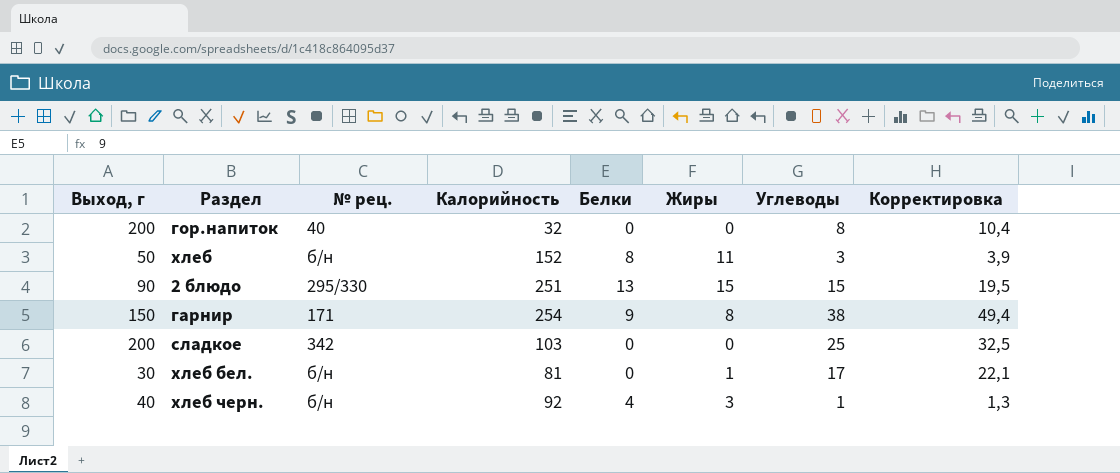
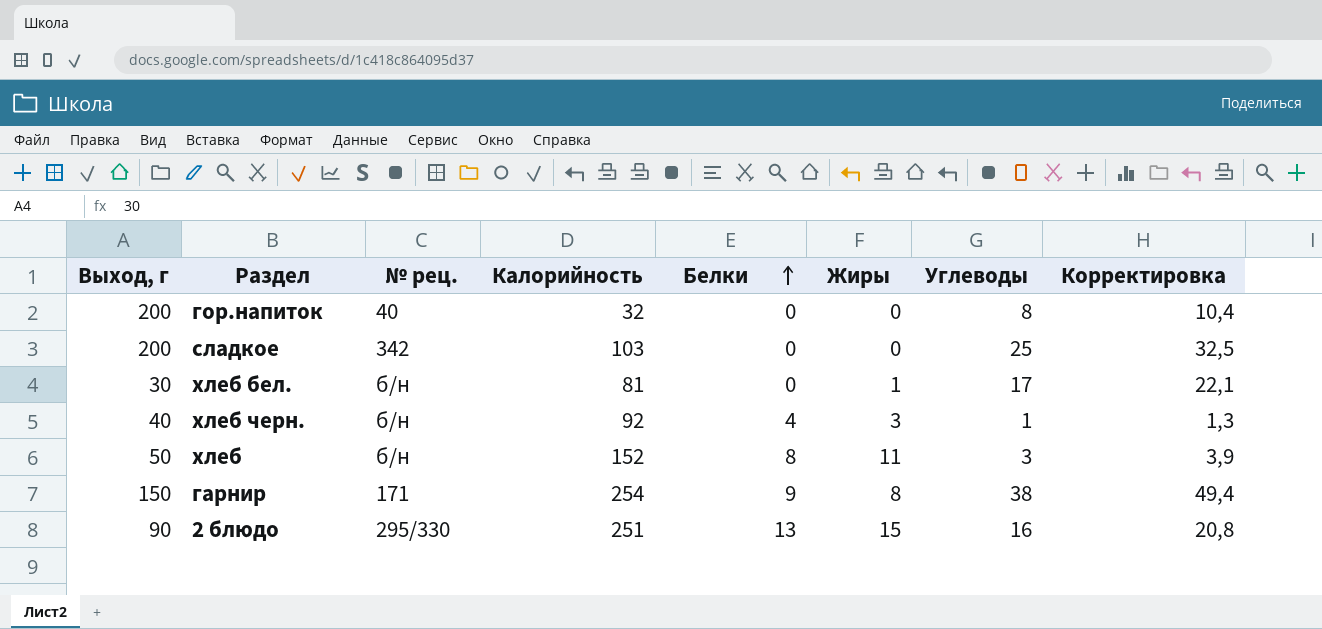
row order: none -> Белки ascending
2 блюдо | Углеводы: 15 -> 16
2 блюдо | Корректировка: 19,5 -> 20,8

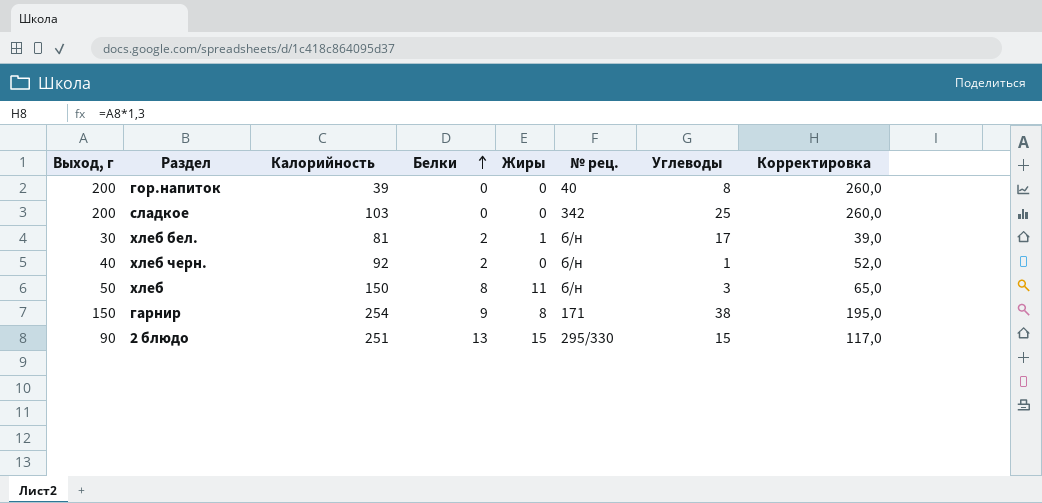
column № рец. | position: 3 -> 6
column Корректировка | formula: [Углеводы] * 1,3 -> [Выход, г] * 1,3
гор.напиток | Калорийность: 32 -> 39
хлеб бел. | Белки: 0 -> 2
хлеб черн. | Белки: 4 -> 2
хлеб черн. | Жиры: 3 -> 0
хлеб | Калорийность: 152 -> 150
2 блюдо | Углеводы: 16 -> 15

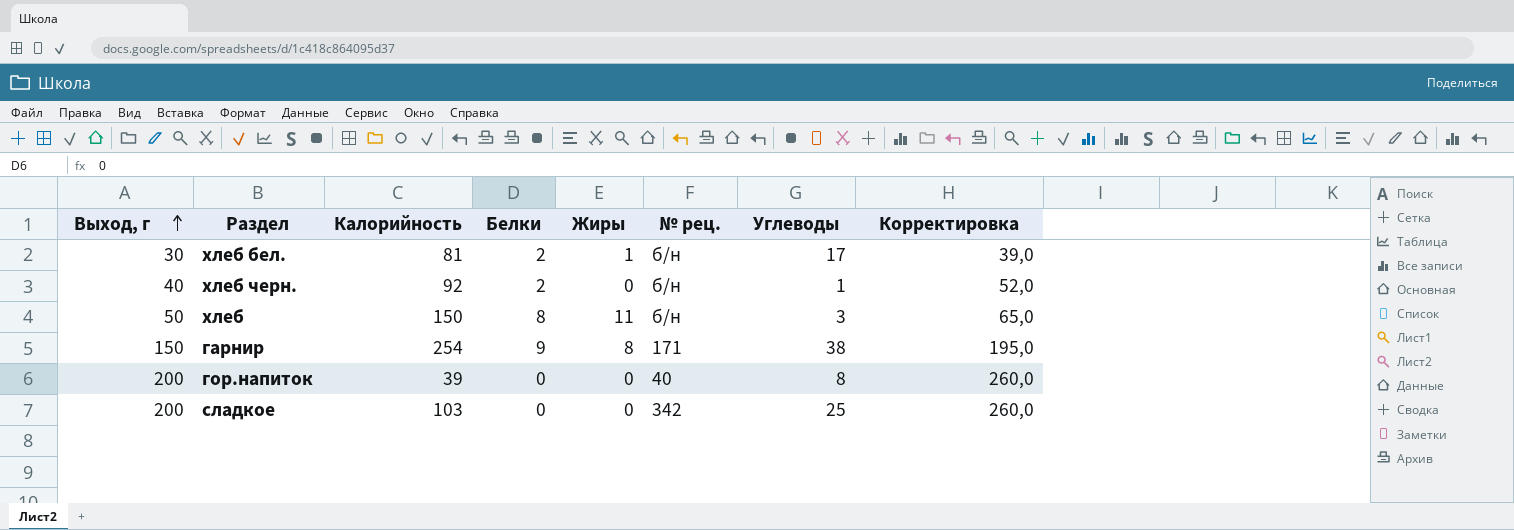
row order: Белки ascending -> Выход, г ascending
row 2 блюдо: 90 | 251 | 13 | 15 | 295/330 | 15 | 117,0 -> none

